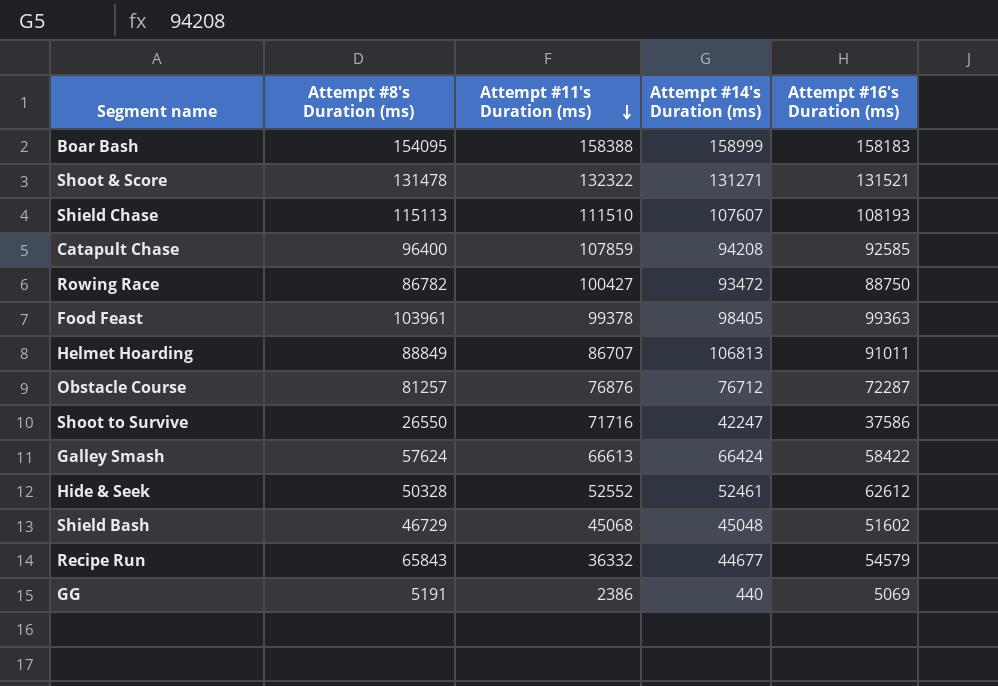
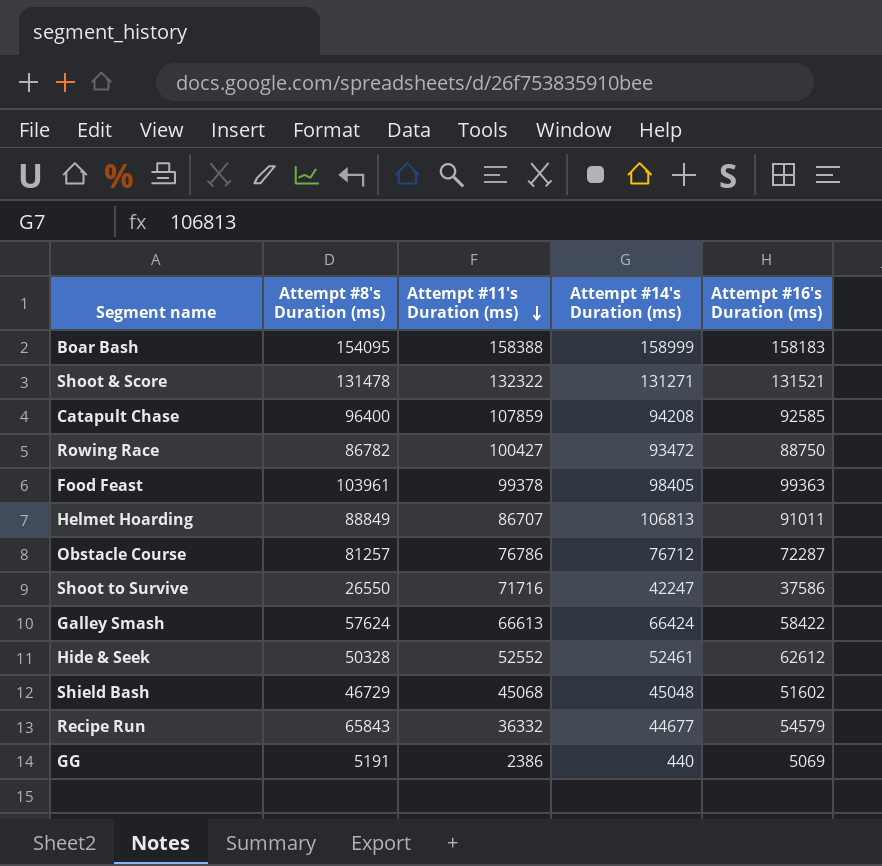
row Shield Chase: 115113 | 111510 | 107607 | 108193 -> none
Obstacle Course | Attempt #11's Duration (ms): 76876 -> 76786

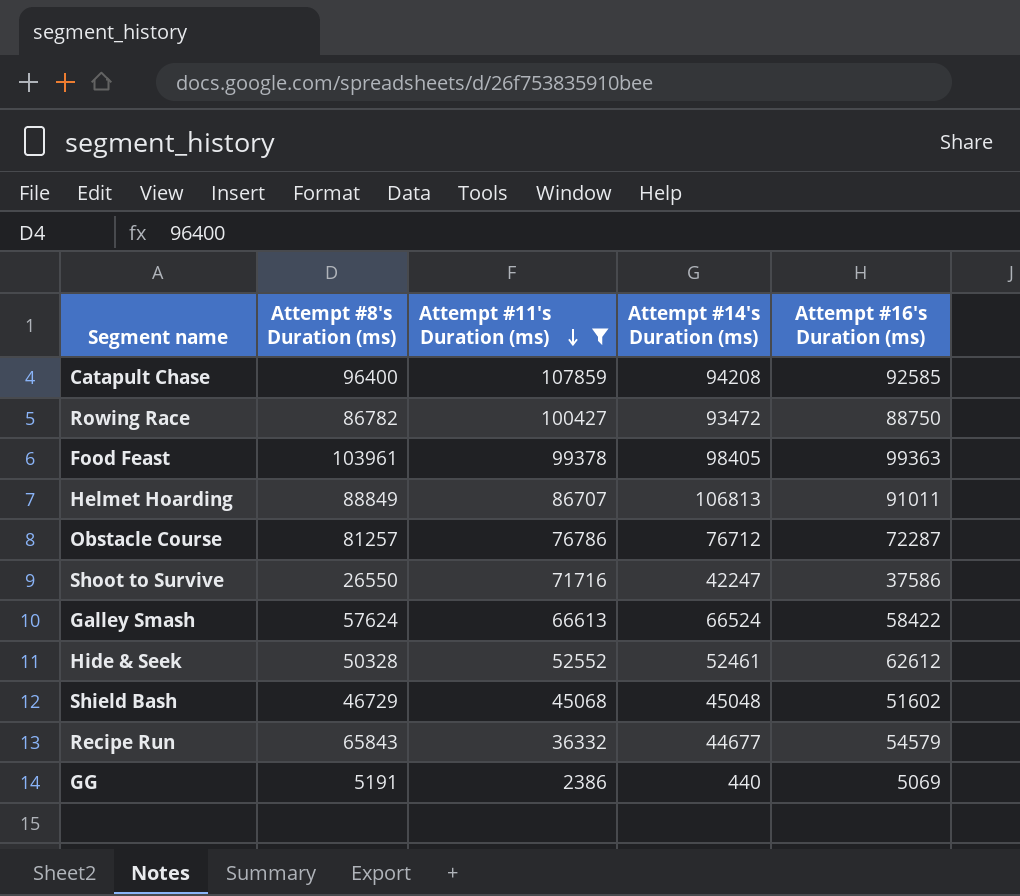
filter: none -> Attempt #11's Duration (ms) <= 107859
Galley Smash | Attempt #14's Duration (ms): 66424 -> 66524

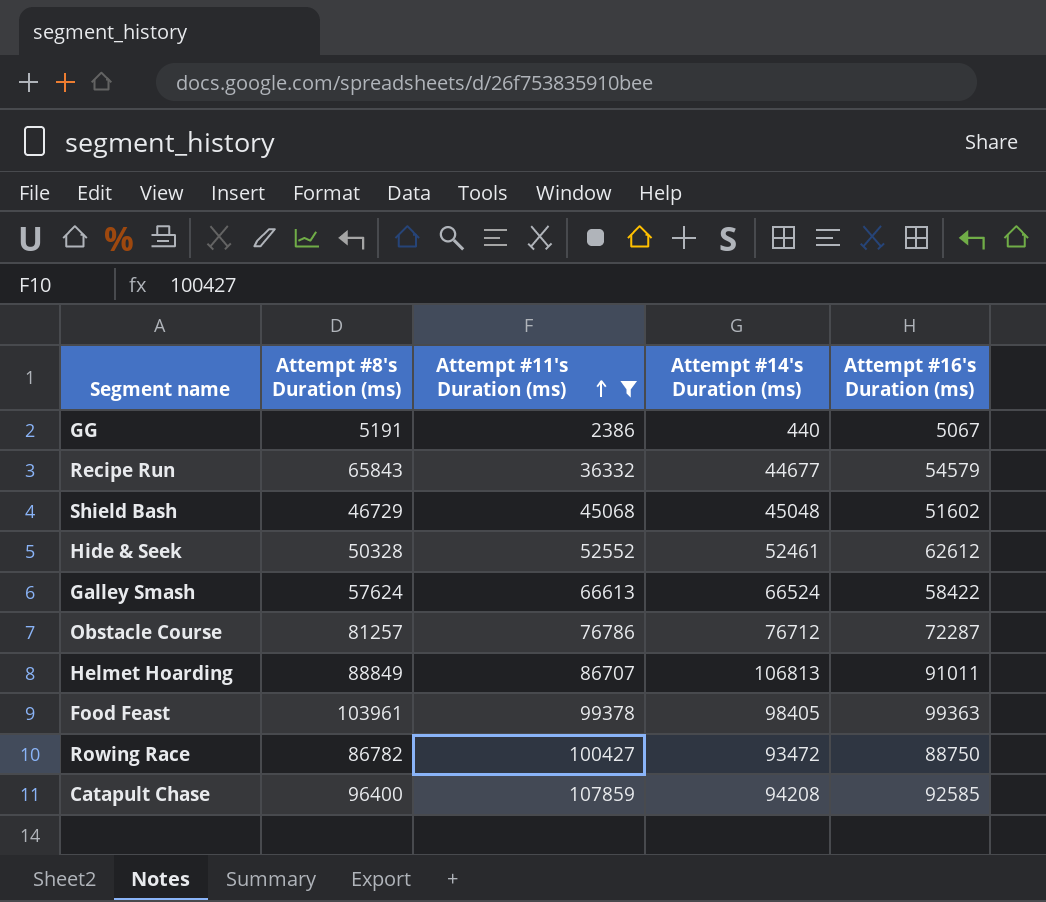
row order: Attempt #11's Duration (ms) descending -> Attempt #11's Duration (ms) ascending
row Shoot to Survive: 26550 | 71716 | 42247 | 37586 -> none
GG | Attempt #16's Duration (ms): 5069 -> 5067

